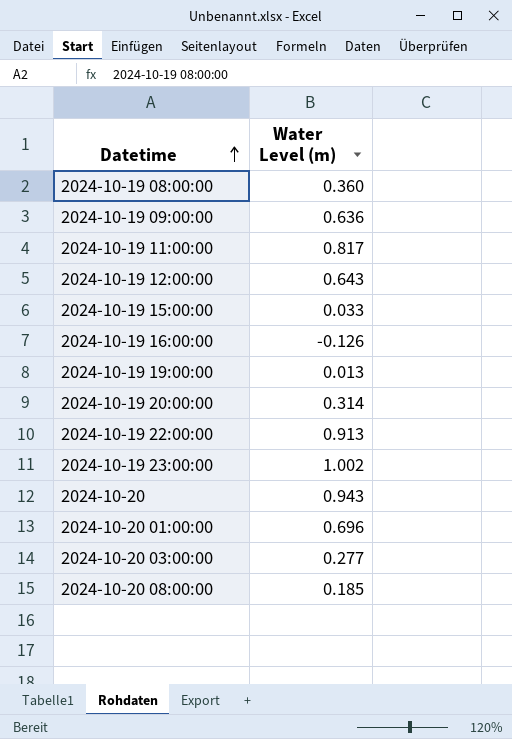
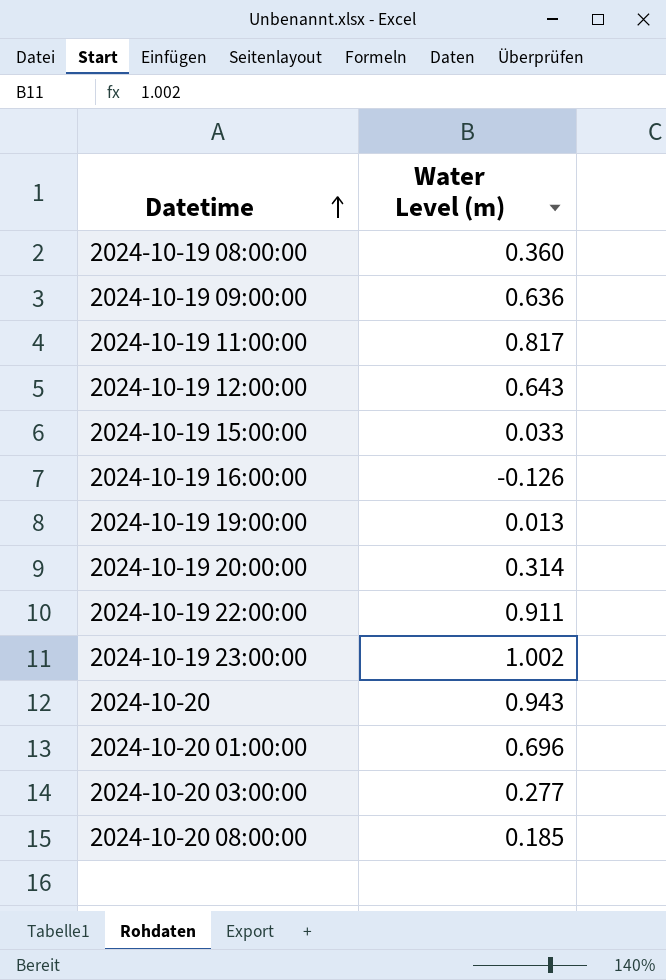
2024-10-19 22:00:00 | Water Level (m): 0.913 -> 0.911

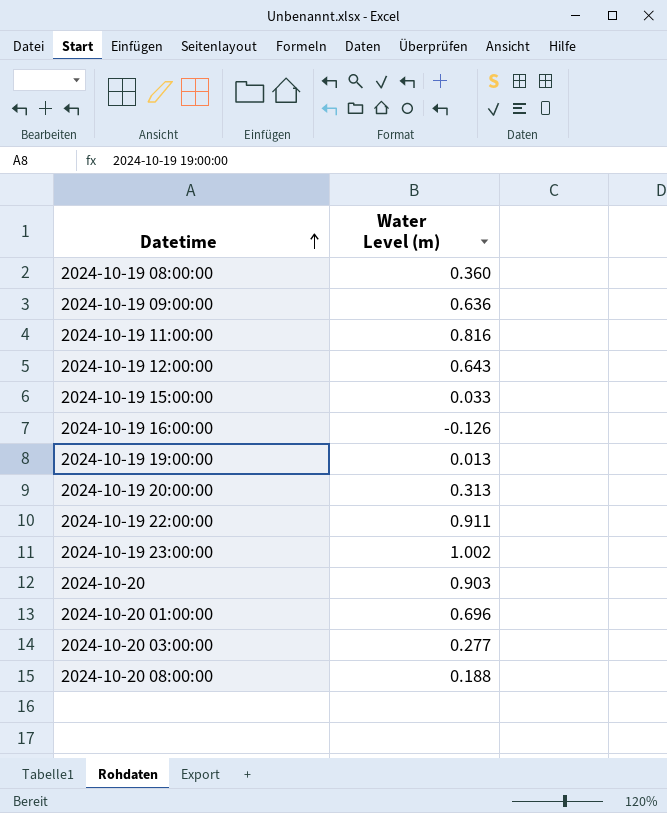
2024-10-19 11:00:00 | Water Level (m): 0.817 -> 0.816
2024-10-19 20:00:00 | Water Level (m): 0.314 -> 0.313
2024-10-20 | Water Level (m): 0.943 -> 0.903
2024-10-20 08:00:00 | Water Level (m): 0.185 -> 0.188

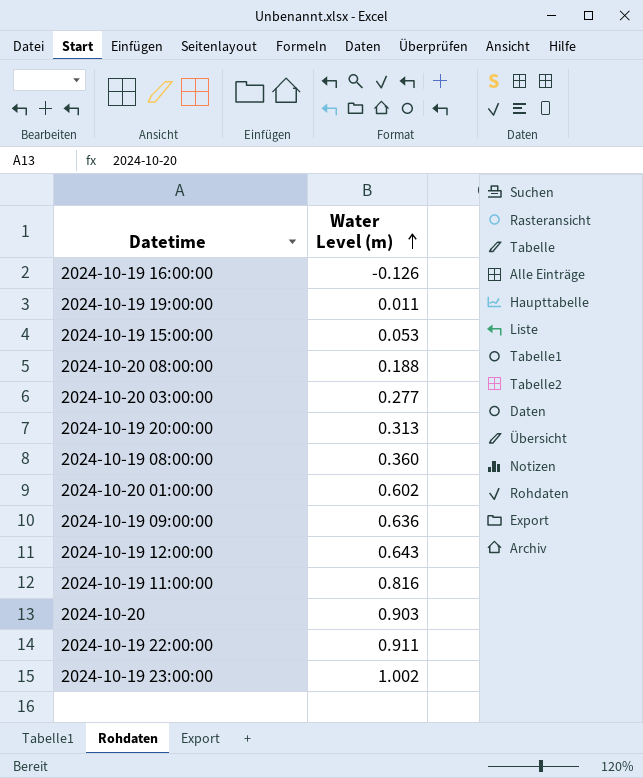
row order: Datetime ascending -> Water Level (m) ascending
2024-10-19 19:00:00 | Water Level (m): 0.013 -> 0.011
2024-10-19 15:00:00 | Water Level (m): 0.033 -> 0.053
2024-10-20 01:00:00 | Water Level (m): 0.696 -> 0.602

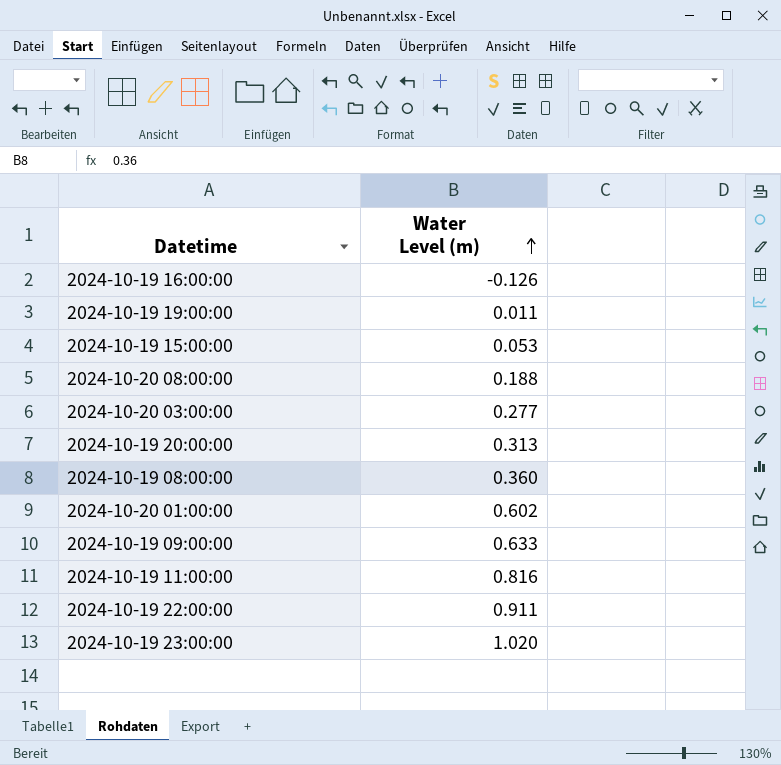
row 2024-10-19 12:00:00: 0.643 -> none
row 2024-10-20: 0.903 -> none
2024-10-19 09:00:00 | Water Level (m): 0.636 -> 0.633
2024-10-19 23:00:00 | Water Level (m): 1.002 -> 1.020

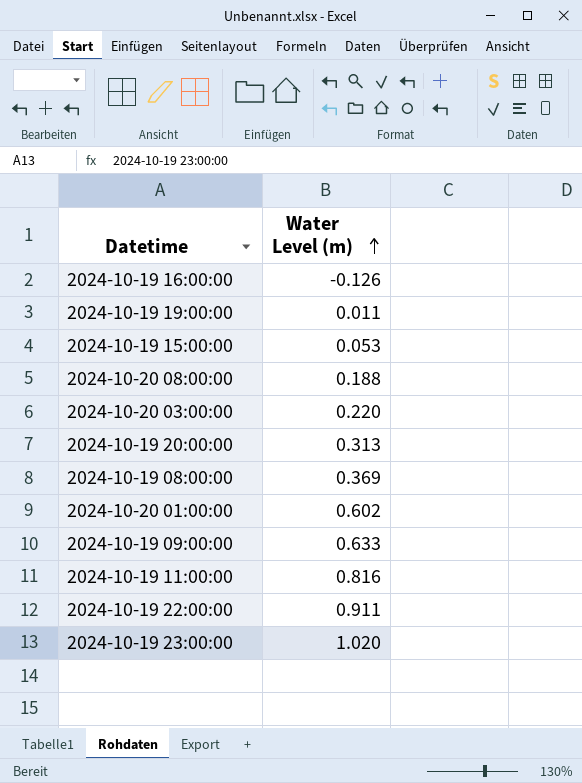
2024-10-20 03:00:00 | Water Level (m): 0.277 -> 0.220
2024-10-19 08:00:00 | Water Level (m): 0.360 -> 0.369

